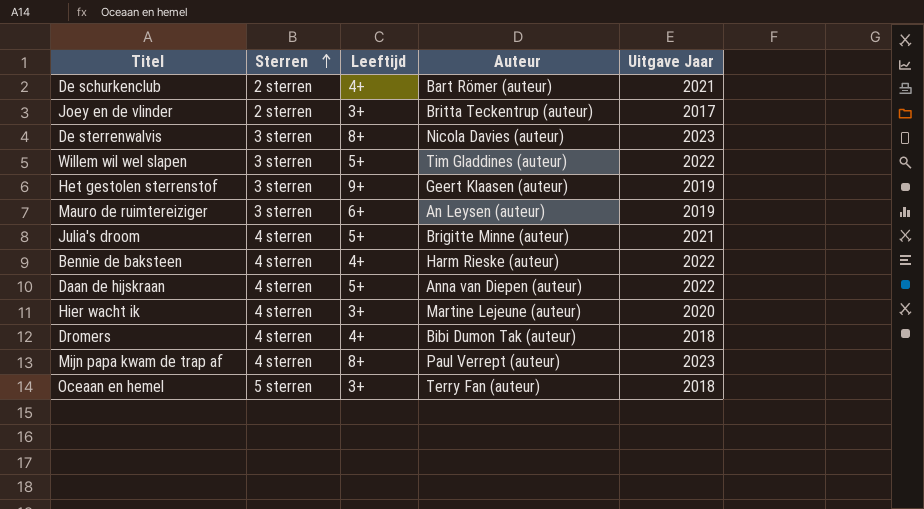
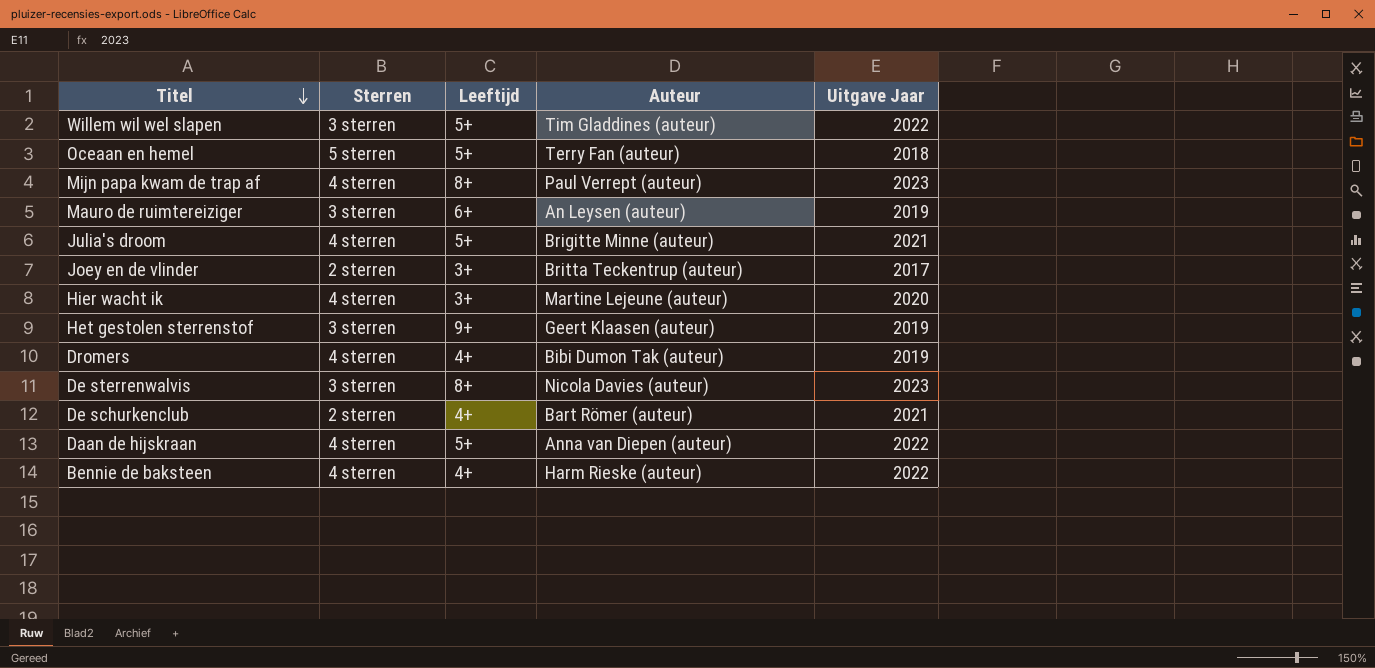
row order: Sterren ascending -> Titel descending
Oceaan en hemel | Leeftijd: 3+ -> 5+
Dromers | Uitgave Jaar: 2018 -> 2019

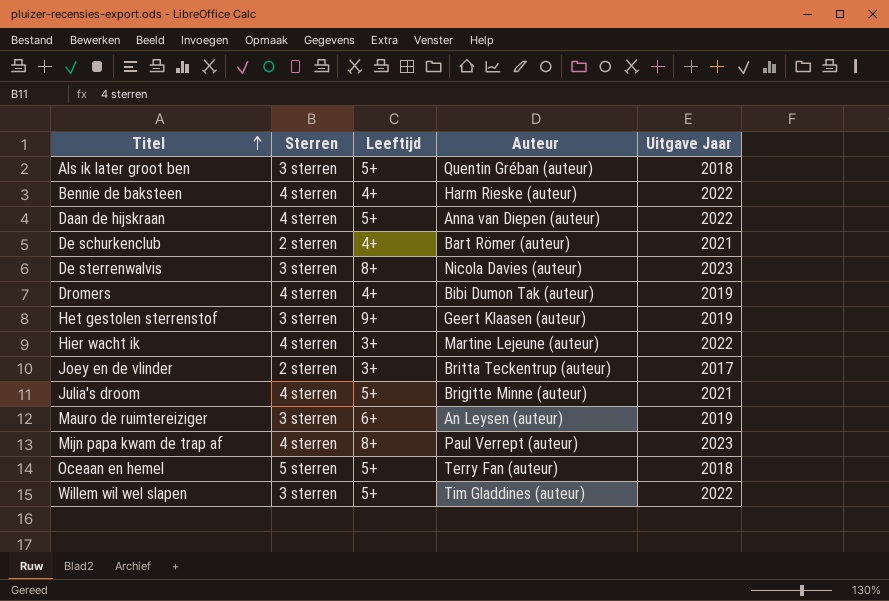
row order: Titel descending -> Titel ascending
row Als ik later groot ben: none -> 3 sterren | 5+ | Quentin Gréban (auteur) | 2018
Hier wacht ik | Uitgave Jaar: 2020 -> 2022

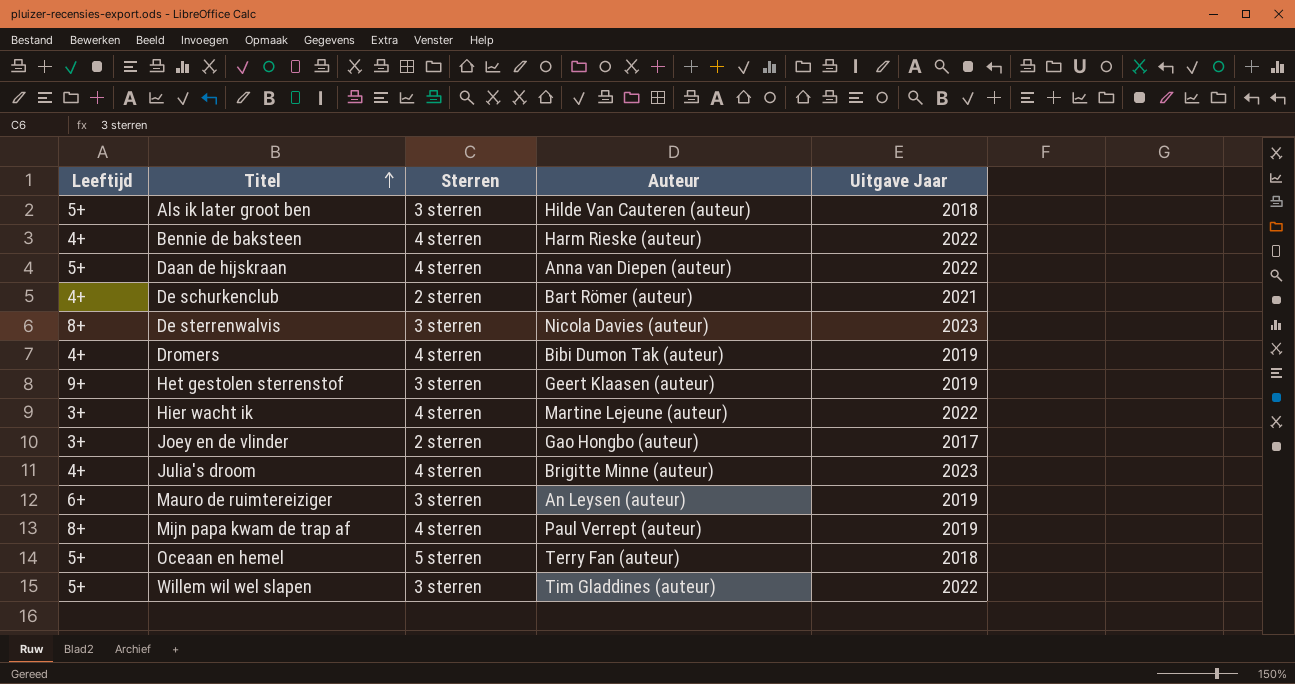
column Leeftijd | position: 3 -> 1
Als ik later groot ben | Auteur: Quentin Gréban (auteur) -> Hilde Van Cauteren (auteur)
Joey en de vlinder | Auteur: Britta Teckentrup (auteur) -> Gao Hongbo (auteur)
Julia's droom | Leeftijd: 5+ -> 4+
Julia's droom | Uitgave Jaar: 2021 -> 2023
Mijn papa kwam de trap af | Uitgave Jaar: 2023 -> 2019

